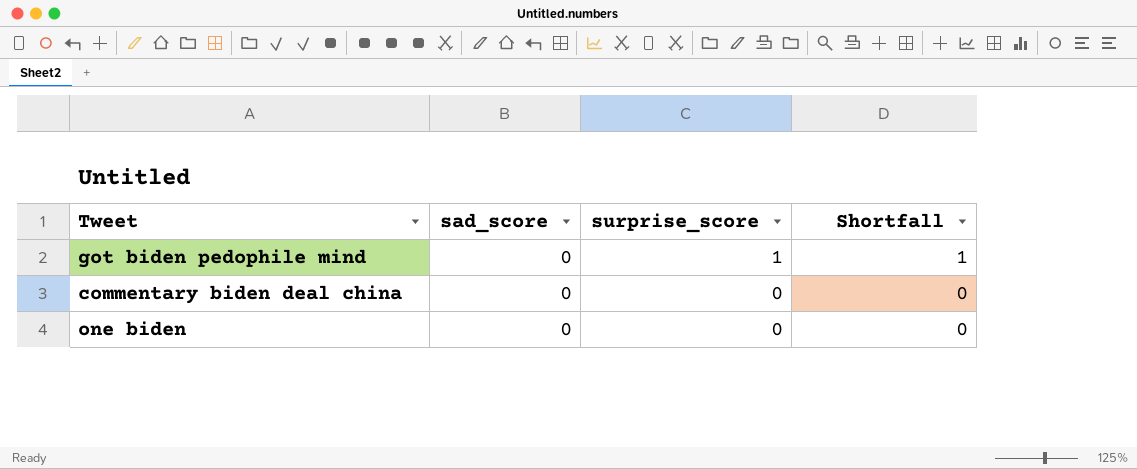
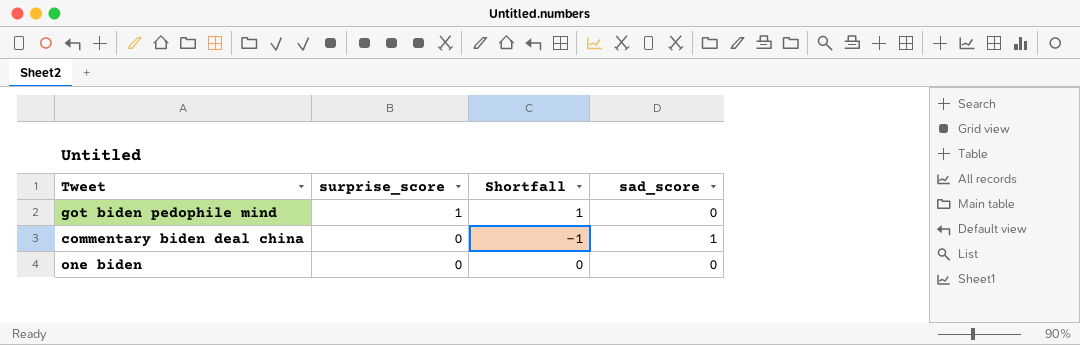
column sad_score | position: 2 -> 4
commentary biden deal china | Shortfall: 0 -> -1
commentary biden deal china | sad_score: 0 -> 1

